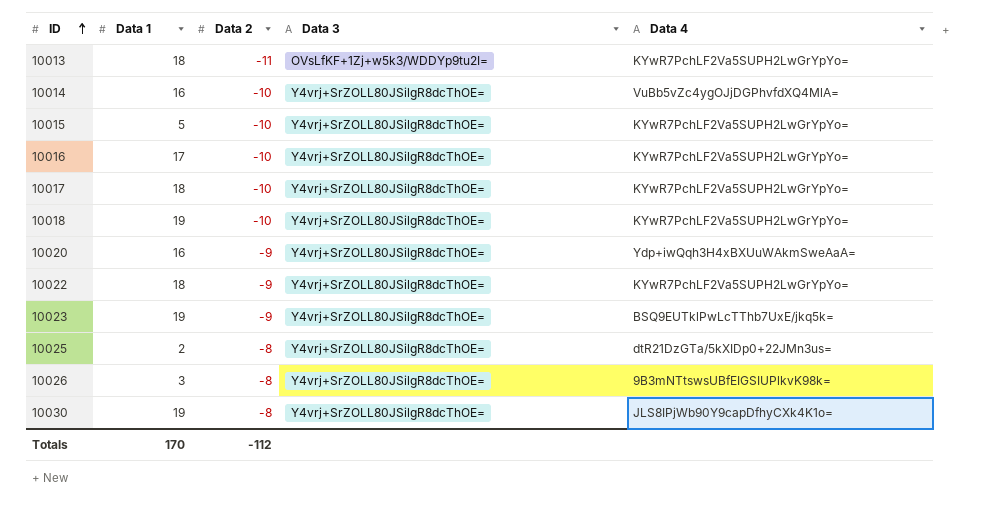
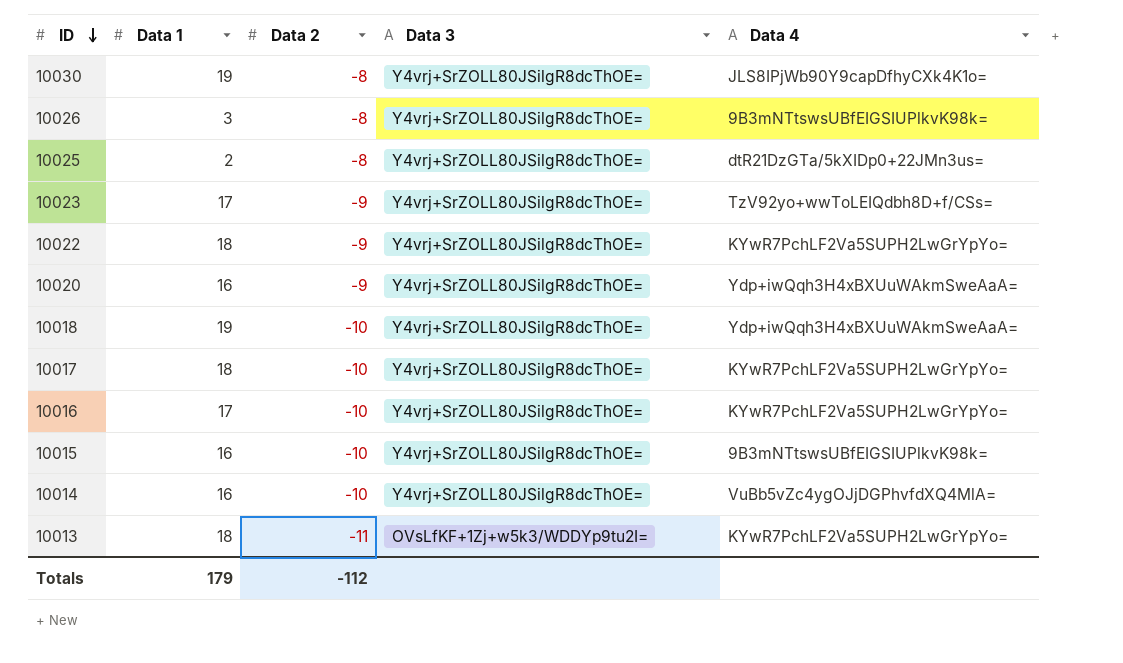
row order: ID ascending -> ID descending
10023 | Data 1: 19 -> 17
10023 | Data 4: BSQ9EUTklPwLcTThb7UxE/jkq5k= -> TzV92yo+wwToLEIQdbh8D+f/CSs=
10018 | Data 4: KYwR7PchLF2Va5SUPH2LwGrYpYo= -> Ydp+iwQqh3H4xBXUuWAkmSweAaA=
10015 | Data 1: 5 -> 16
10015 | Data 4: KYwR7PchLF2Va5SUPH2LwGrYpYo= -> 9B3mNTtswsUBfEIGSIUPlkvK98k=
Totals | Data 1: 170 -> 179

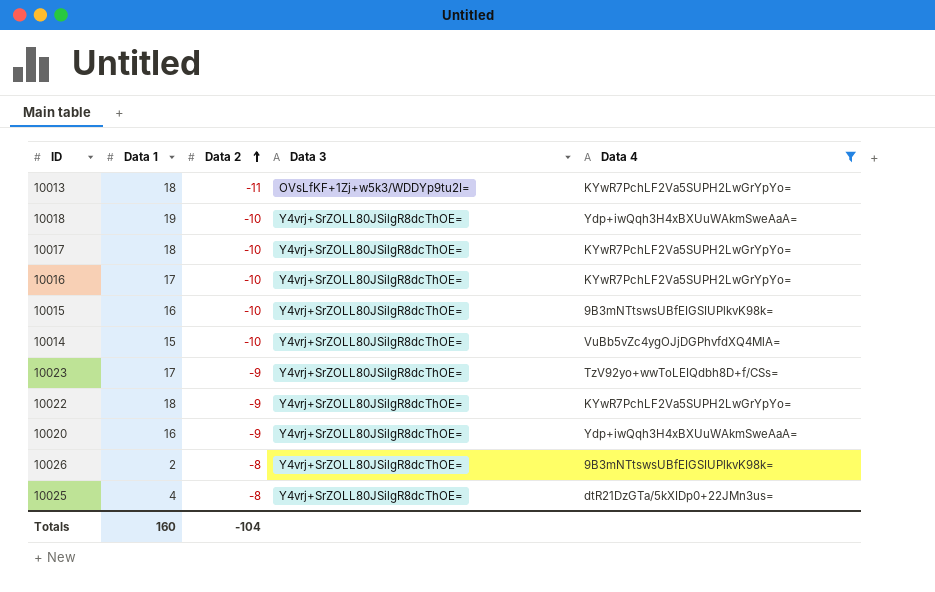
filter: none -> Data 4 != JLS8IPjWb90Y9capDfhyCXk4K1o=
row order: ID descending -> Data 2 ascending
10014 | Data 1: 16 -> 15
10026 | Data 1: 3 -> 2
10025 | Data 1: 2 -> 4
Totals | Data 1: 179 -> 160
Totals | Data 2: -112 -> -104

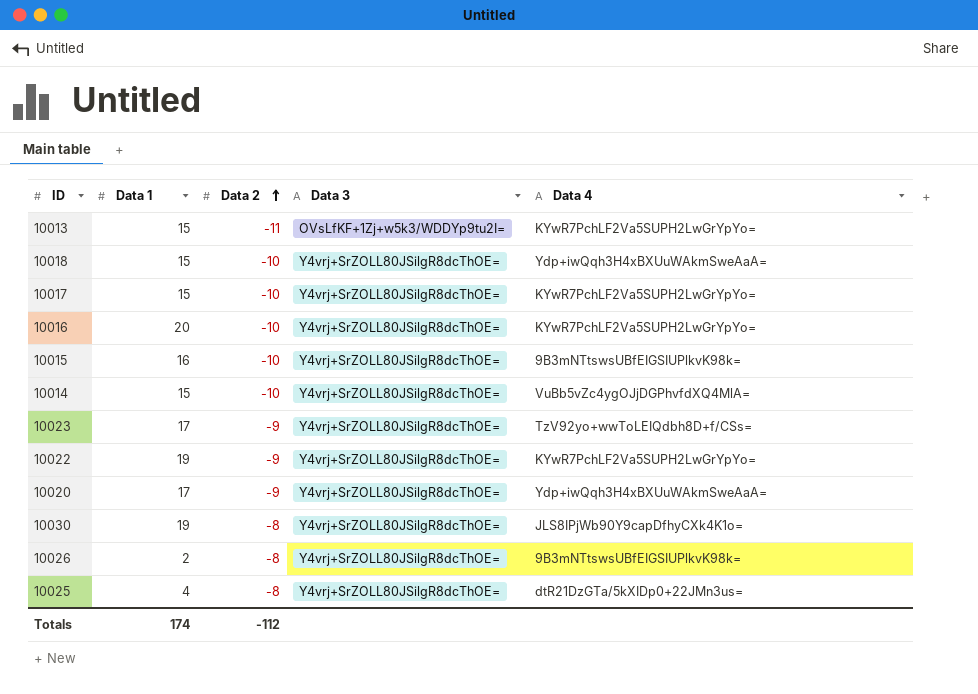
filter: Data 4 != JLS8IPjWb90Y9capDfhyCXk4K1o= -> none
10013 | Data 1: 18 -> 15
10018 | Data 1: 19 -> 15
10017 | Data 1: 18 -> 15
10016 | Data 1: 17 -> 20
10022 | Data 1: 18 -> 19
10020 | Data 1: 16 -> 17
Totals | Data 1: 160 -> 174
Totals | Data 2: -104 -> -112

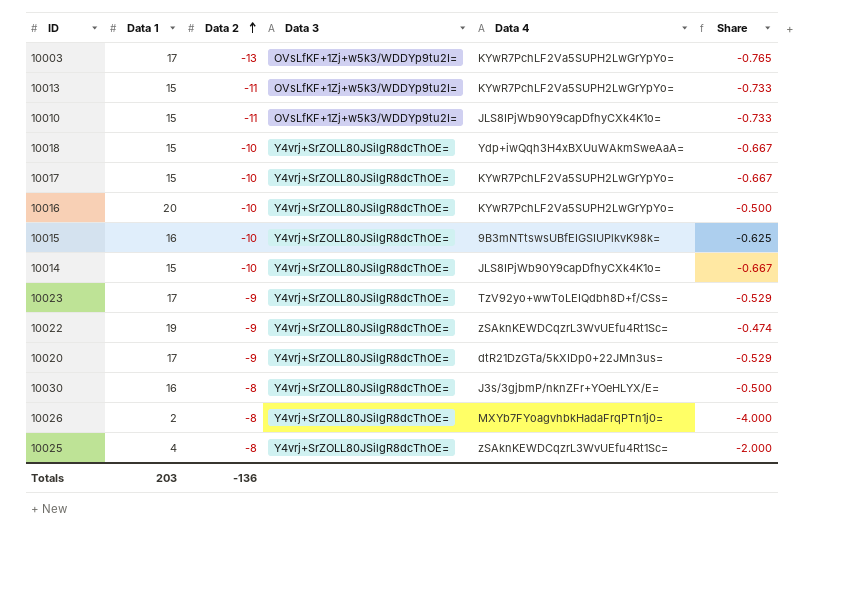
column Share | formula: none -> [Data 2] / [Data 1]
row 10003: none -> 17 | -13 | OVsLfKF+1Zj+w5k3/WDDYp9tu2I= | KYwR7PchLF2Va5SUPH2LwGrYpYo= | -0.765
row 10010: none -> 15 | -11 | OVsLfKF+1Zj+w5k3/WDDYp9tu2I= | JLS8IPjWb90Y9capDfhyCXk4K1o= | -0.733
10014 | Data 4: VuBb5vZc4ygOJjDGPhvfdXQ4MlA= -> JLS8IPjWb90Y9capDfhyCXk4K1o=
10022 | Data 4: KYwR7PchLF2Va5SUPH2LwGrYpYo= -> zSAknKEWDCqzrL3WvUEfu4Rt1Sc=
10020 | Data 4: Ydp+iwQqh3H4xBXUuWAkmSweAaA= -> dtR21DzGTa/5kXIDp0+22JMn3us=
10030 | Data 1: 19 -> 16
10030 | Data 4: JLS8IPjWb90Y9capDfhyCXk4K1o= -> J3s/3gjbmP/nknZFr+YOeHLYX/E=
10026 | Data 4: 9B3mNTtswsUBfEIGSIUPlkvK98k= -> MXYb7FYoagvhbkHadaFrqPTn1j0=
10025 | Data 4: dtR21DzGTa/5kXIDp0+22JMn3us= -> zSAknKEWDCqzrL3WvUEfu4Rt1Sc=
Totals | Data 1: 174 -> 203
Totals | Data 2: -112 -> -136

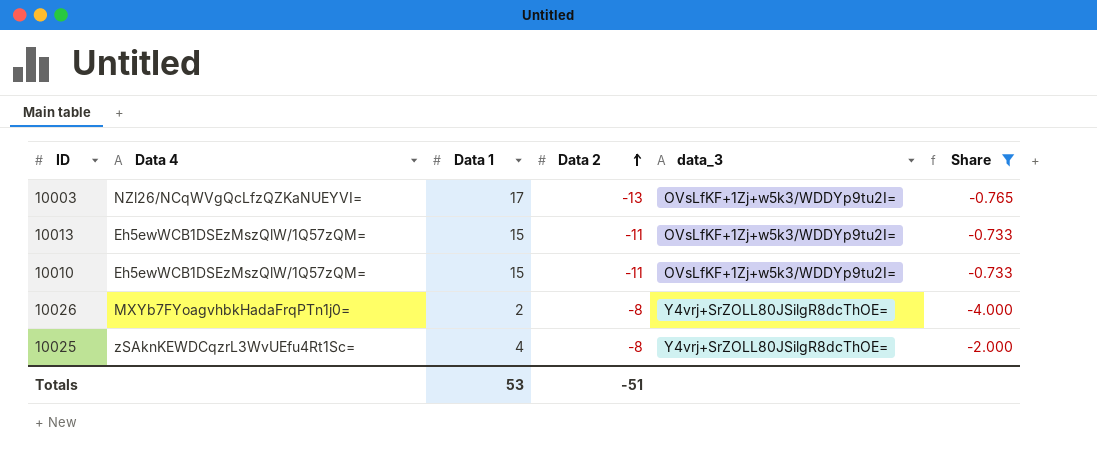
filter: none -> Share <= -0.733
column Data 4 | position: 5 -> 2
column name: Data 3 -> data_3
10003 | Data 4: KYwR7PchLF2Va5SUPH2LwGrYpYo= -> NZl26/NCqWVgQcLfzQZKaNUEYVI=
10013 | Data 4: KYwR7PchLF2Va5SUPH2LwGrYpYo= -> Eh5ewWCB1DSEzMszQlW/1Q57zQM=
10010 | Data 4: JLS8IPjWb90Y9capDfhyCXk4K1o= -> Eh5ewWCB1DSEzMszQlW/1Q57zQM=
Totals | Data 1: 203 -> 53
Totals | Data 2: -136 -> -51

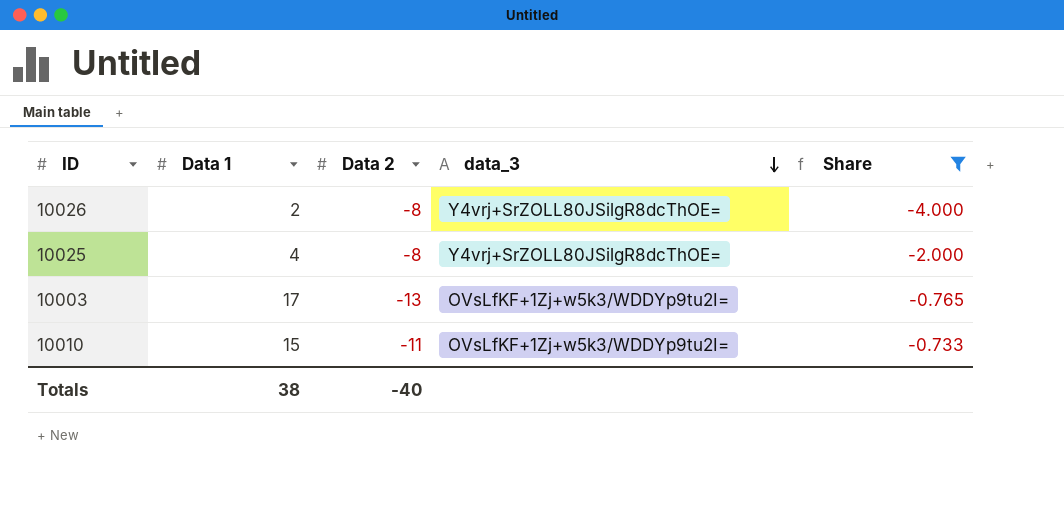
row order: Data 2 ascending -> data_3 descending
column Data 4 | position: 2 -> none
row 10013: Eh5ewWCB1DSEzMszQlW/1Q57zQM= | 15 | -11 | OVsLfKF+1Zj+w5k3/WDDYp9tu2I= | -0.733 -> none
Totals | Data 1: 53 -> 38
Totals | Data 2: -51 -> -40

